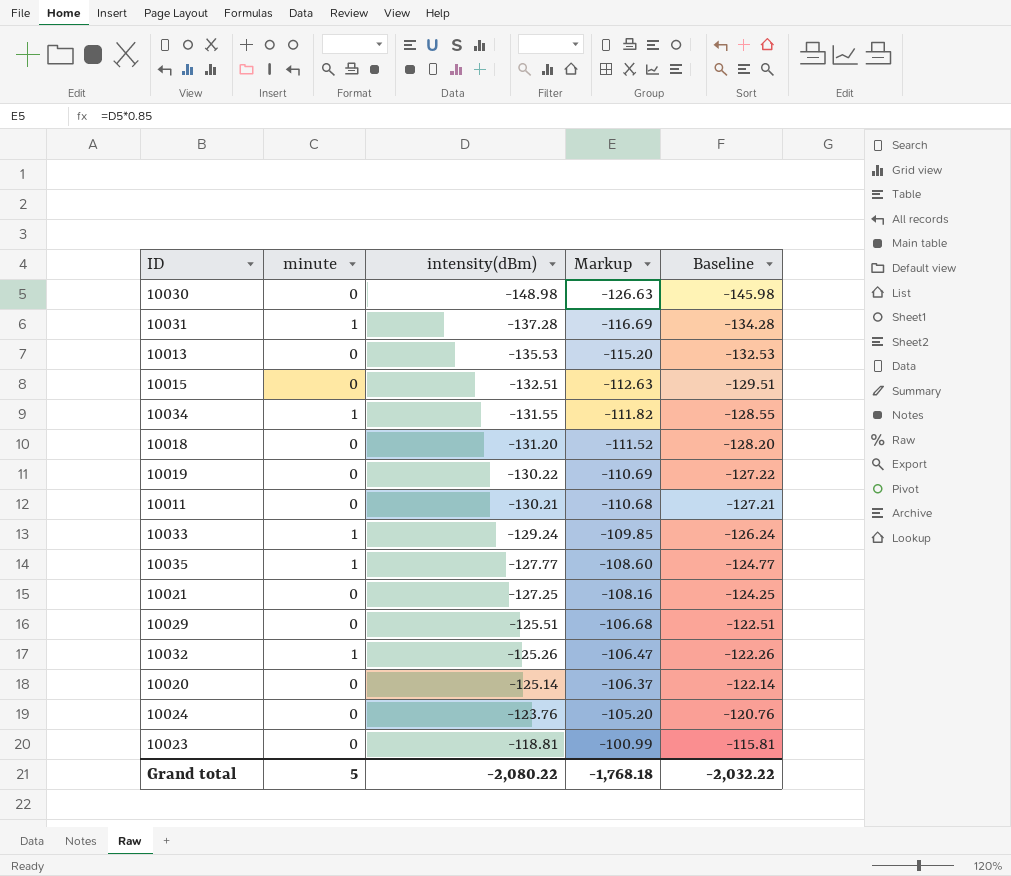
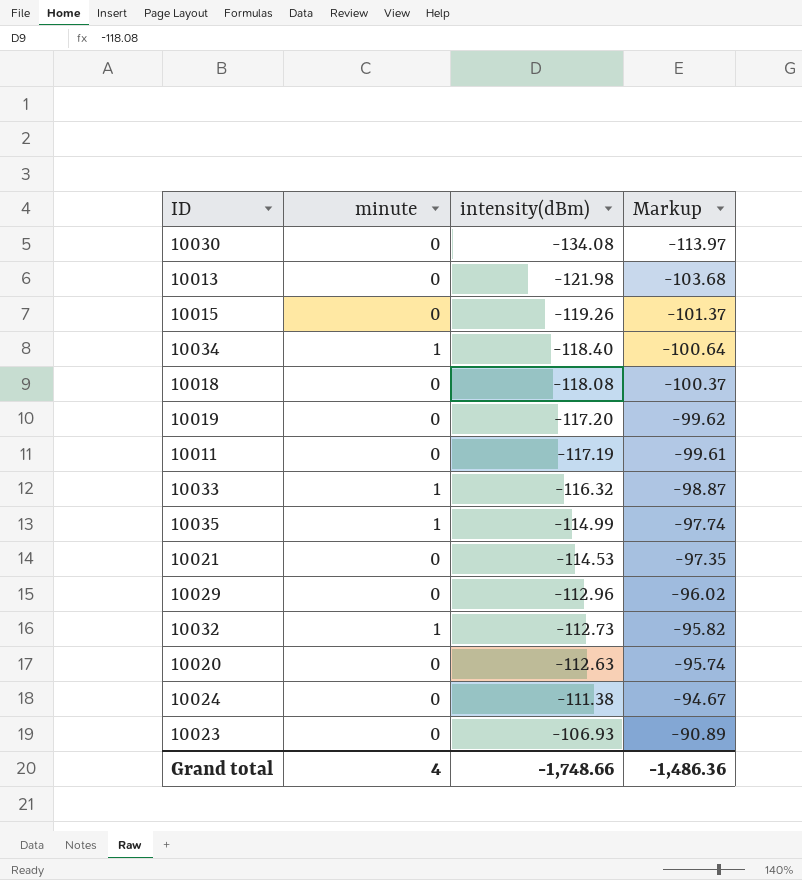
column Baseline | formula: [intensity(dBm)] + 3 -> none
row 10031: 1 | -137.28 | -116.69 | -134.28 -> none
10030 | intensity(dBm): -148.98 -> -134.08
10030 | Markup: -126.63 -> -113.97
10013 | intensity(dBm): -135.53 -> -121.98
10013 | Markup: -115.20 -> -103.68
10015 | intensity(dBm): -132.51 -> -119.26
10015 | Markup: -112.63 -> -101.37
10034 | intensity(dBm): -131.55 -> -118.40
10034 | Markup: -111.82 -> -100.64
10018 | intensity(dBm): -131.20 -> -118.08
10018 | Markup: -111.52 -> -100.37
10019 | intensity(dBm): -130.22 -> -117.20
10019 | Markup: -110.69 -> -99.62
10011 | intensity(dBm): -130.21 -> -117.19
10011 | Markup: -110.68 -> -99.61
10033 | intensity(dBm): -129.24 -> -116.32
10033 | Markup: -109.85 -> -98.87
10035 | intensity(dBm): -127.77 -> -114.99
10035 | Markup: -108.60 -> -97.74
10021 | intensity(dBm): -127.25 -> -114.53
10021 | Markup: -108.16 -> -97.35
10029 | intensity(dBm): -125.51 -> -112.96
10029 | Markup: -106.68 -> -96.02
10032 | intensity(dBm): -125.26 -> -112.73
10032 | Markup: -106.47 -> -95.82
10020 | intensity(dBm): -125.14 -> -112.63
10020 | Markup: -106.37 -> -95.74
10024 | intensity(dBm): -123.76 -> -111.38
10024 | Markup: -105.20 -> -94.67
10023 | intensity(dBm): -118.81 -> -106.93
10023 | Markup: -100.99 -> -90.89
Grand total | minute: 5 -> 4
Grand total | intensity(dBm): -2,080.22 -> -1,748.66
Grand total | Markup: -1,768.18 -> -1,486.36

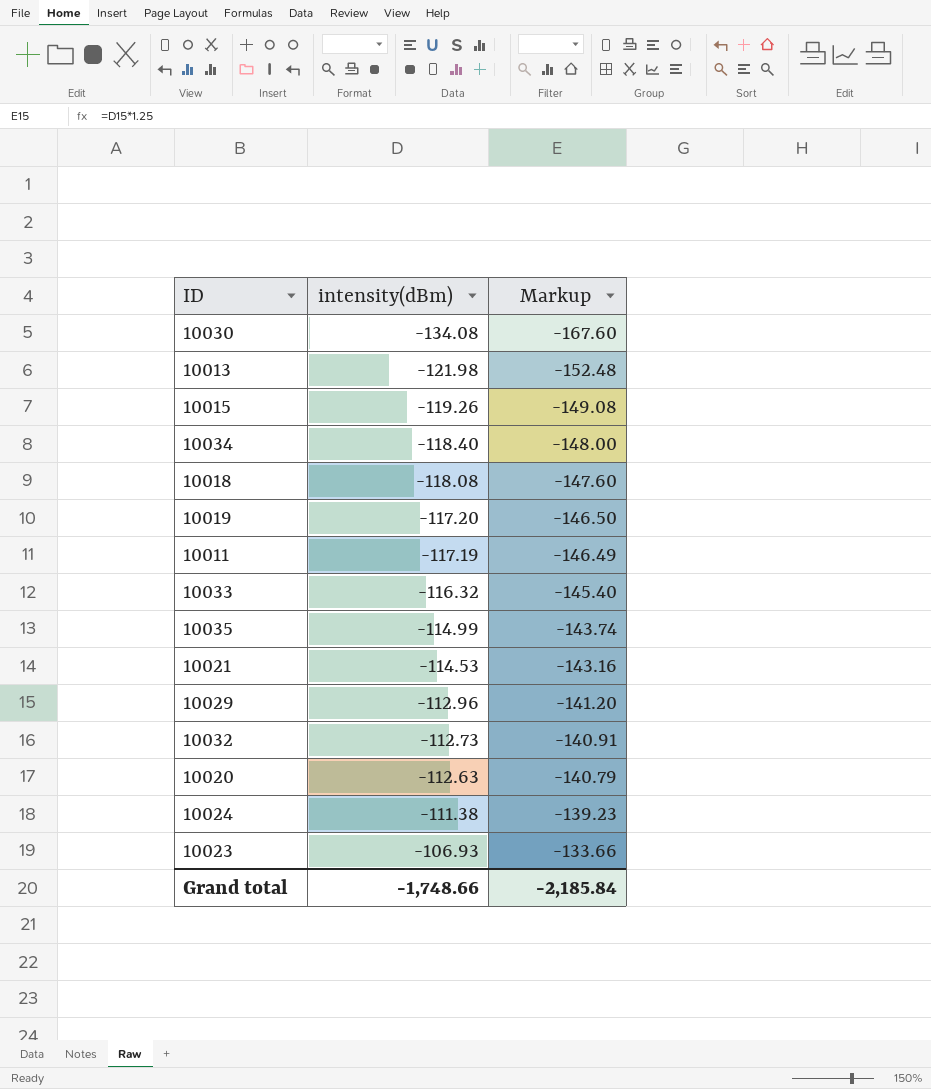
column minute | position: 2 -> none
column Markup | formula: [intensity(dBm)] * 0.85 -> [intensity(dBm)] * 1.25
Grand total | Markup: -1,486.36 -> -2,185.84

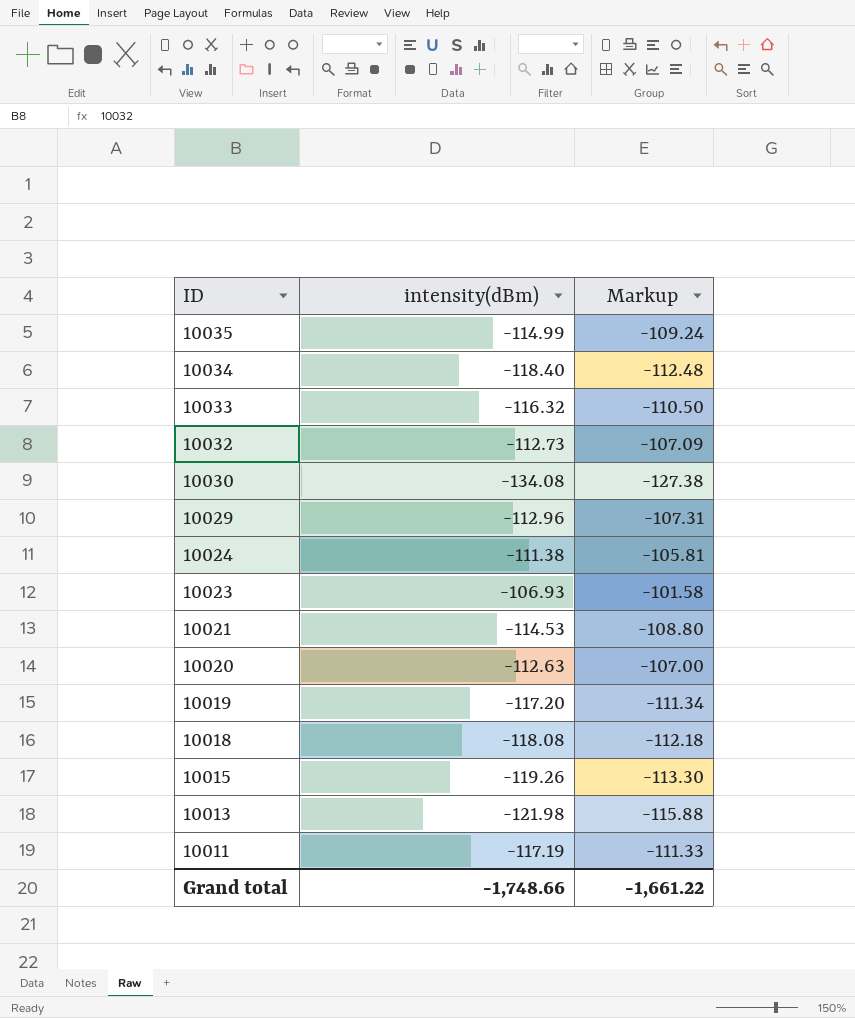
row order: intensity(dBm) ascending -> ID descending
column Markup | formula: [intensity(dBm)] * 1.25 -> [intensity(dBm)] * 0.95
Grand total | Markup: -2,185.84 -> -1,661.22

